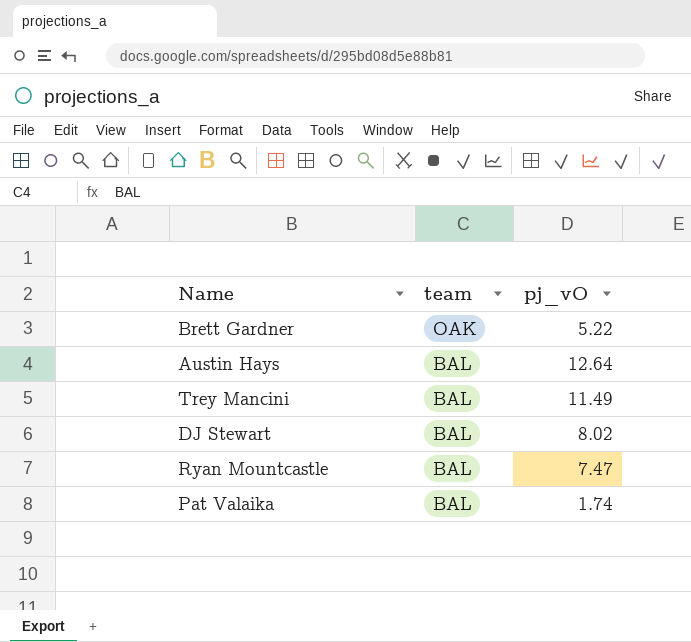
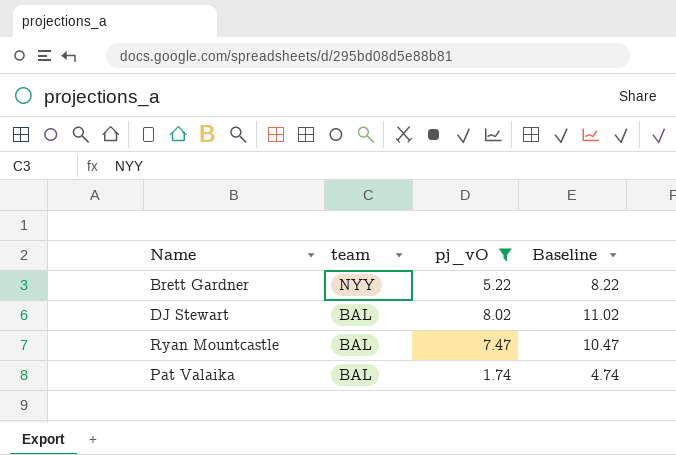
filter: none -> pj_vO <= 8.02
column Baseline | formula: none -> [pj_vO] + 3
Brett Gardner | team: OAK -> NYY

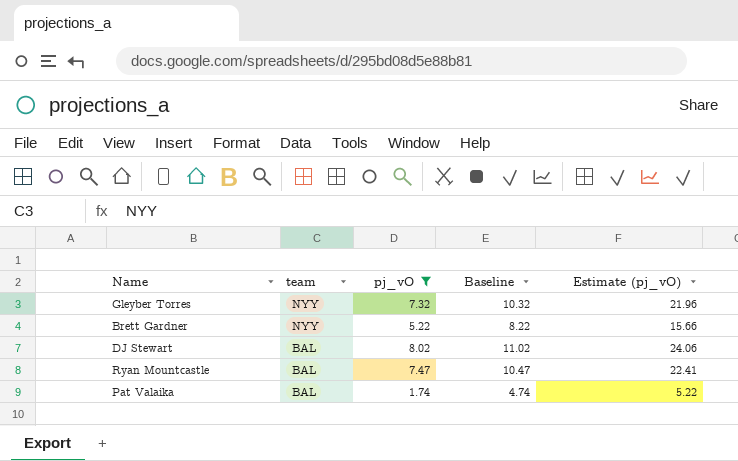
column Estimate (pj_vO) | formula: none -> [pj_vO] * 3
row Gleyber Torres: none -> NYY | 7.32 | 10.32 | 21.96

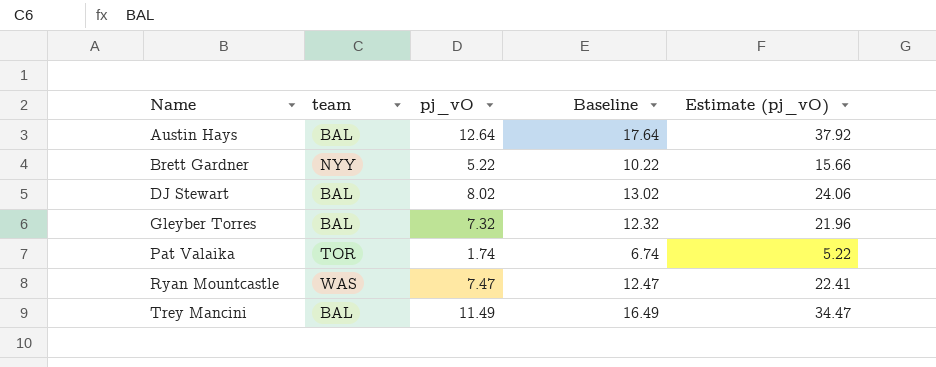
filter: pj_vO <= 8.02 -> none
row order: team descending -> Name ascending
column Baseline | formula: [pj_vO] + 3 -> [pj_vO] + 5
Gleyber Torres | team: NYY -> BAL
Pat Valaika | team: BAL -> TOR
Ryan Mountcastle | team: BAL -> WAS

